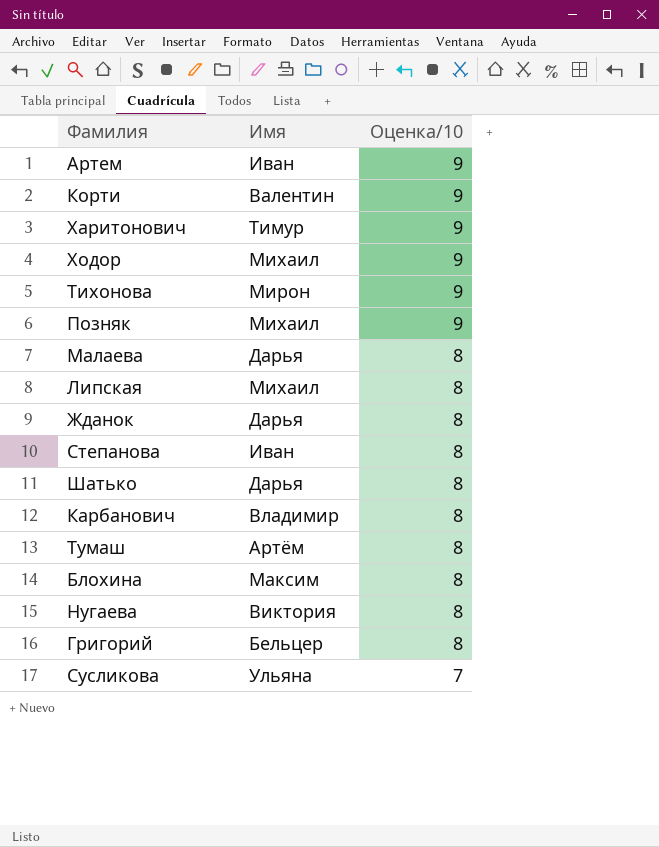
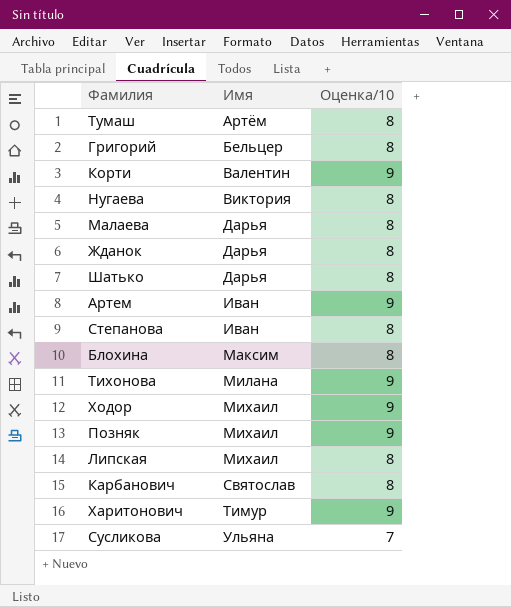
row order: Оценка/10 descending -> Имя ascending
Тихонова | Имя: Мирон -> Милана
Карбанович | Имя: Владимир -> Святослав

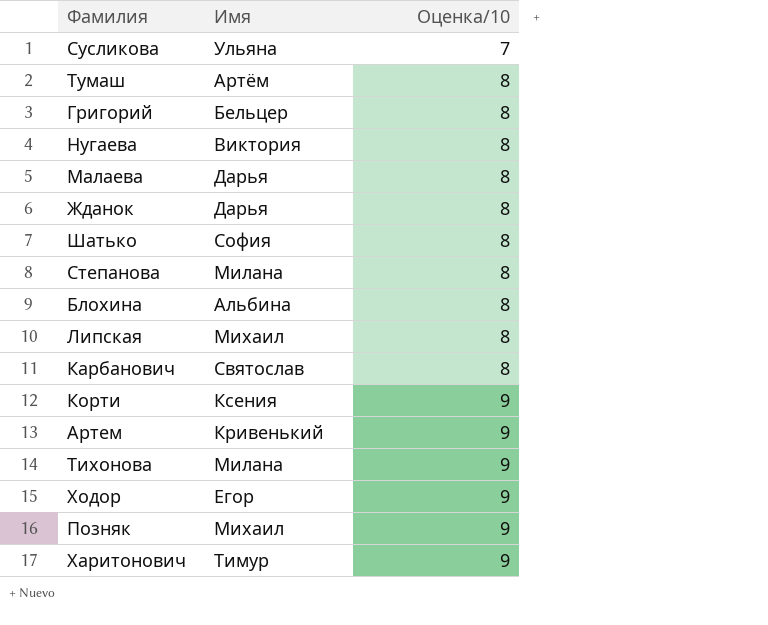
row order: Имя ascending -> Оценка/10 ascending
Шатько | Имя: Дарья -> София
Степанова | Имя: Иван -> Милана
Блохина | Имя: Максим -> Альбина
Корти | Имя: Валентин -> Ксения
Артем | Имя: Иван -> Кривенький
Ходор | Имя: Михаил -> Егор

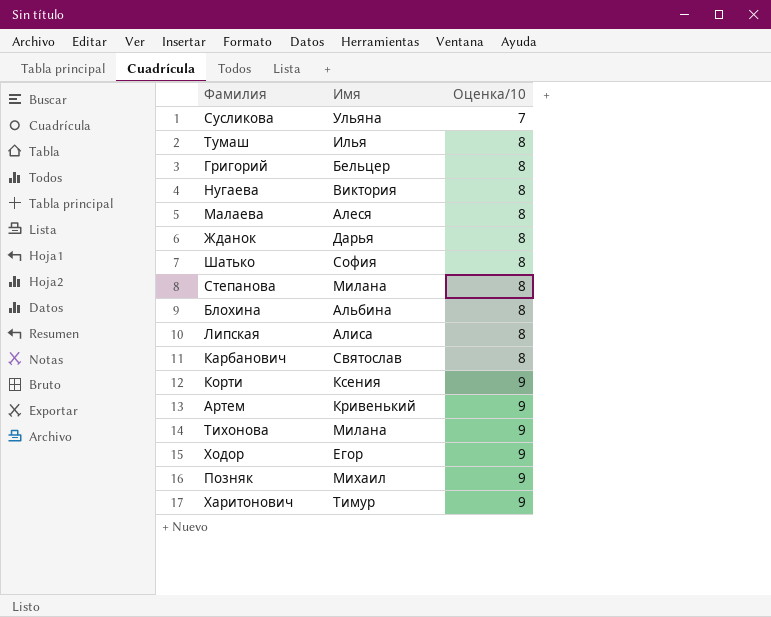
Тумаш | Имя: Артём -> Илья
Малаева | Имя: Дарья -> Алеся
Липская | Имя: Михаил -> Алиса

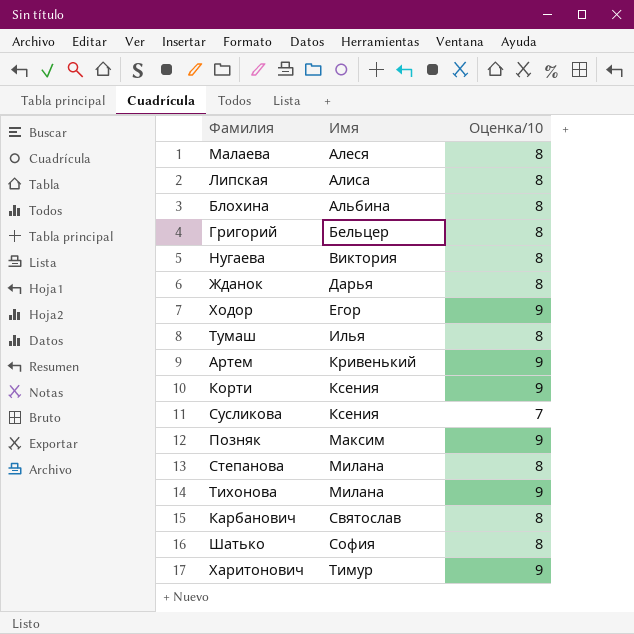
row order: Оценка/10 ascending -> Имя ascending
Сусликова | Имя: Ульяна -> Ксения
Позняк | Имя: Михаил -> Максим

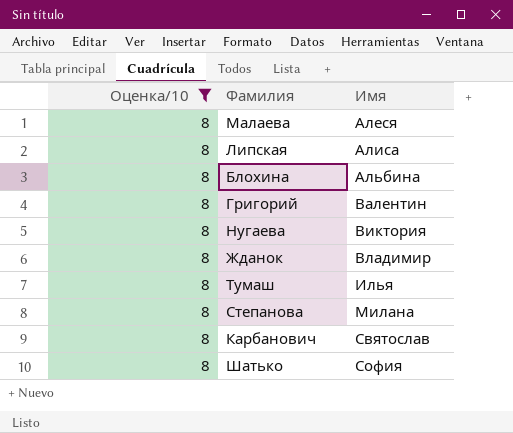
filter: none -> Оценка/10 = 8
column Оценка/10 | position: 3 -> 1
Григорий | Имя: Бельцер -> Валентин
Жданок | Имя: Дарья -> Владимир

